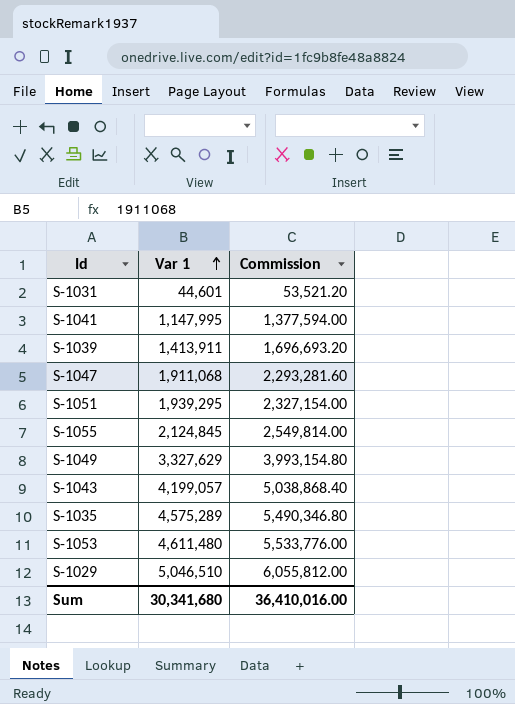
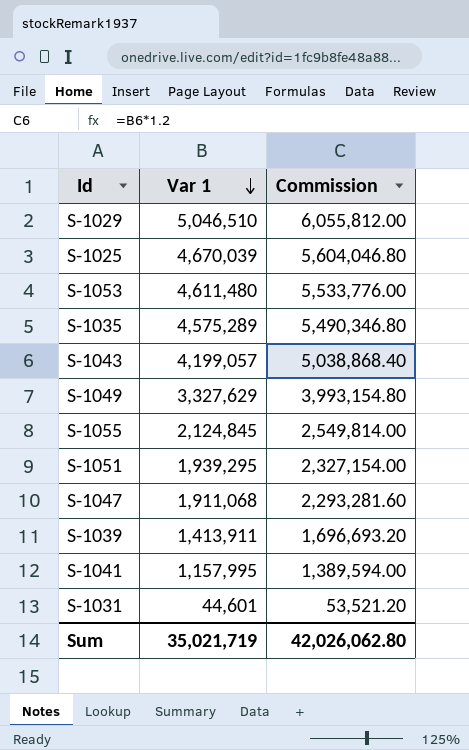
row order: Var 1 ascending -> Var 1 descending
row S-1025: none -> 4,670,039 | 5,604,046.80
S-1041 | Var 1: 1,147,995 -> 1,157,995
S-1041 | Commission: 1,377,594.00 -> 1,389,594.00
Sum | Var 1: 30,341,680 -> 35,021,719
Sum | Commission: 36,410,016.00 -> 42,026,062.80

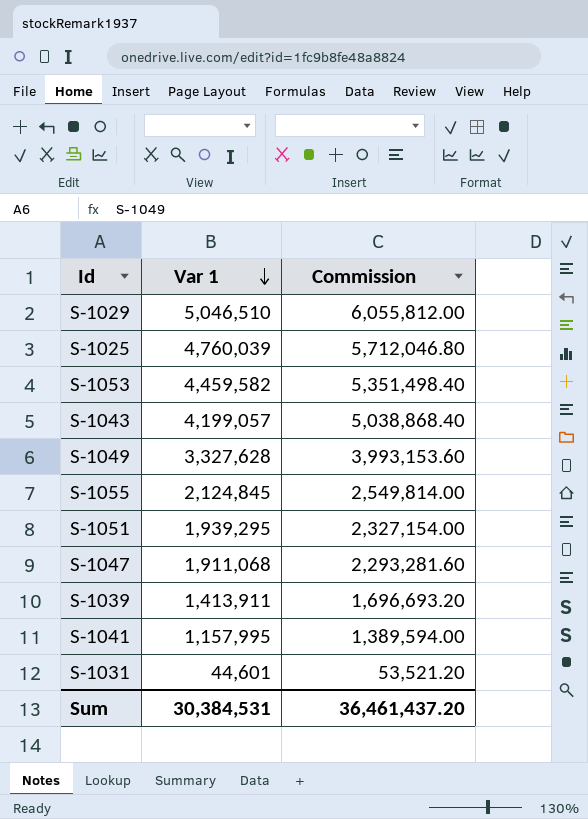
row S-1035: 4,575,289 | 5,490,346.80 -> none
S-1025 | Var 1: 4,670,039 -> 4,760,039
S-1025 | Commission: 5,604,046.80 -> 5,712,046.80
S-1053 | Var 1: 4,611,480 -> 4,459,582
S-1053 | Commission: 5,533,776.00 -> 5,351,498.40
S-1049 | Var 1: 3,327,629 -> 3,327,628
S-1049 | Commission: 3,993,154.80 -> 3,993,153.60
Sum | Var 1: 35,021,719 -> 30,384,531
Sum | Commission: 42,026,062.80 -> 36,461,437.20

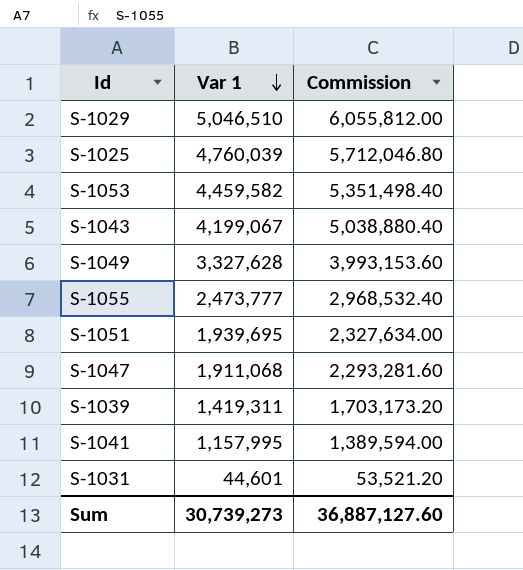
S-1043 | Var 1: 4,199,057 -> 4,199,067
S-1043 | Commission: 5,038,868.40 -> 5,038,880.40
S-1055 | Var 1: 2,124,845 -> 2,473,777
S-1055 | Commission: 2,549,814.00 -> 2,968,532.40
S-1051 | Var 1: 1,939,295 -> 1,939,695
S-1051 | Commission: 2,327,154.00 -> 2,327,634.00
S-1039 | Var 1: 1,413,911 -> 1,419,311
S-1039 | Commission: 1,696,693.20 -> 1,703,173.20
Sum | Var 1: 30,384,531 -> 30,739,273
Sum | Commission: 36,461,437.20 -> 36,887,127.60

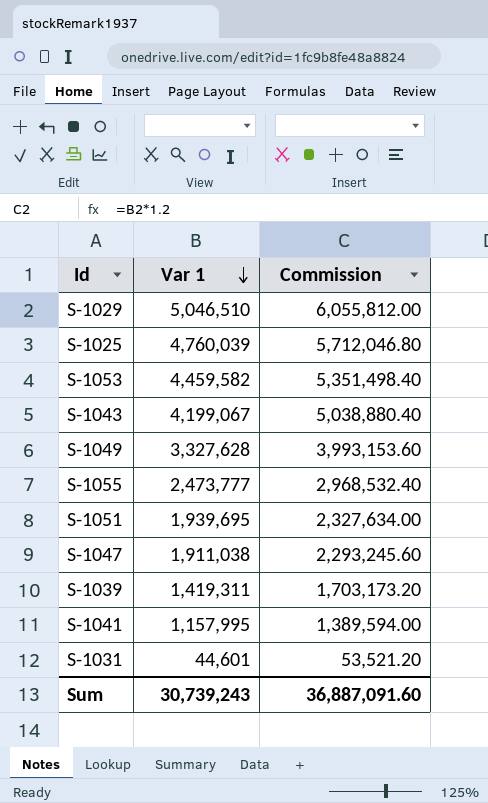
S-1047 | Var 1: 1,911,068 -> 1,911,038
S-1047 | Commission: 2,293,281.60 -> 2,293,245.60
Sum | Var 1: 30,739,273 -> 30,739,243
Sum | Commission: 36,887,127.60 -> 36,887,091.60

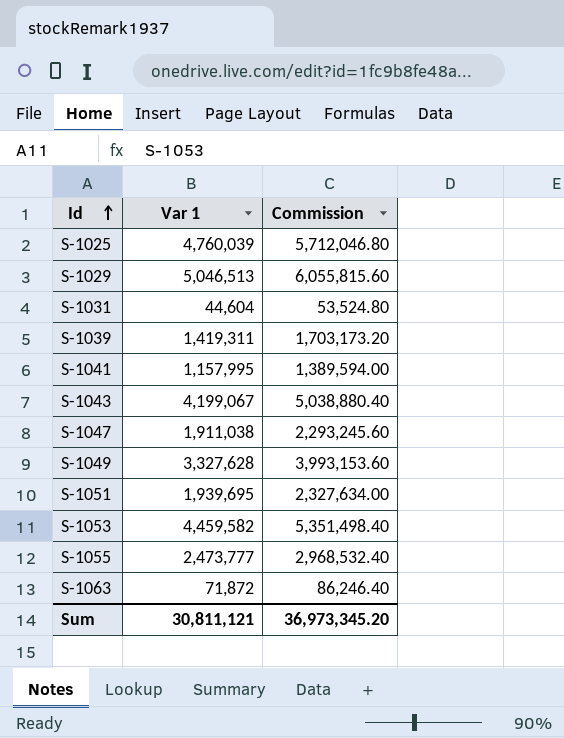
row order: Var 1 descending -> Id ascending
S-1029 | Var 1: 5,046,510 -> 5,046,513
S-1029 | Commission: 6,055,812.00 -> 6,055,815.60
S-1031 | Var 1: 44,601 -> 44,604
S-1031 | Commission: 53,521.20 -> 53,524.80
row S-1063: none -> 71,872 | 86,246.40
Sum | Var 1: 30,739,243 -> 30,811,121
Sum | Commission: 36,887,091.60 -> 36,973,345.20

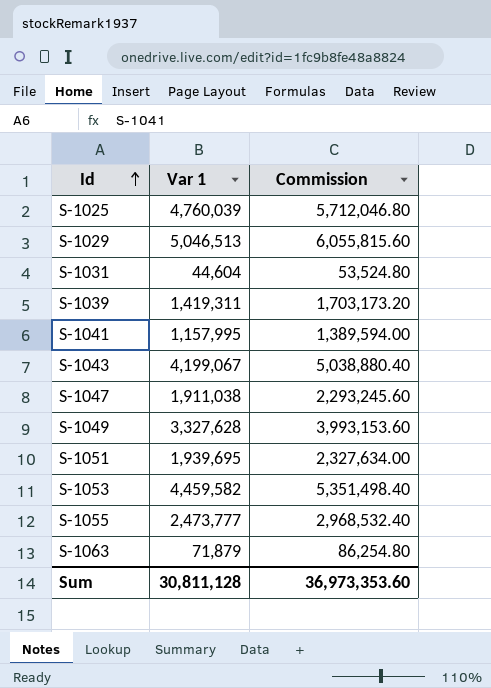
S-1063 | Var 1: 71,872 -> 71,879
S-1063 | Commission: 86,246.40 -> 86,254.80
Sum | Var 1: 30,811,121 -> 30,811,128
Sum | Commission: 36,973,345.20 -> 36,973,353.60

